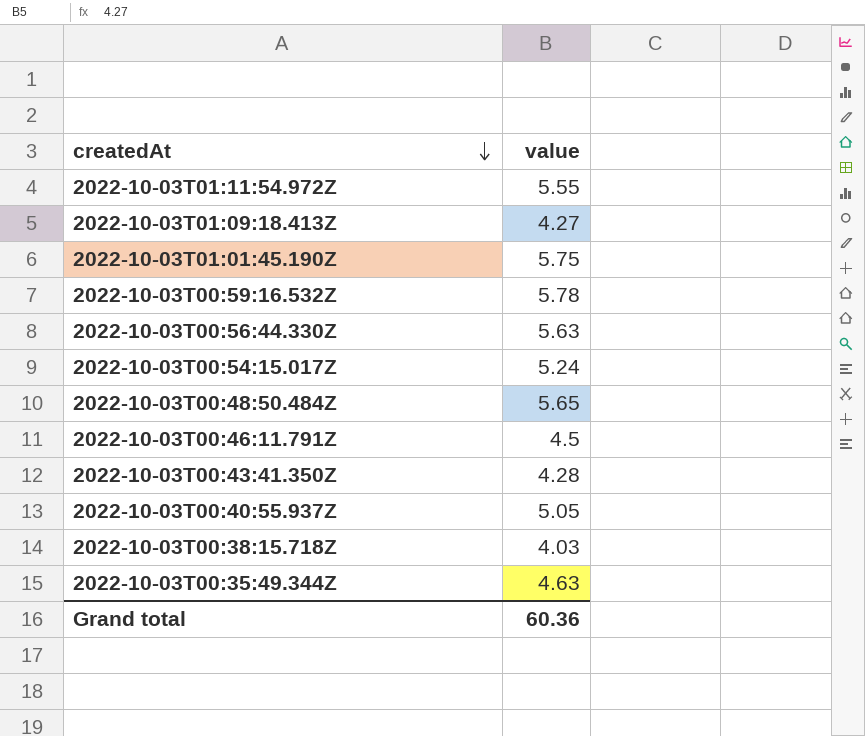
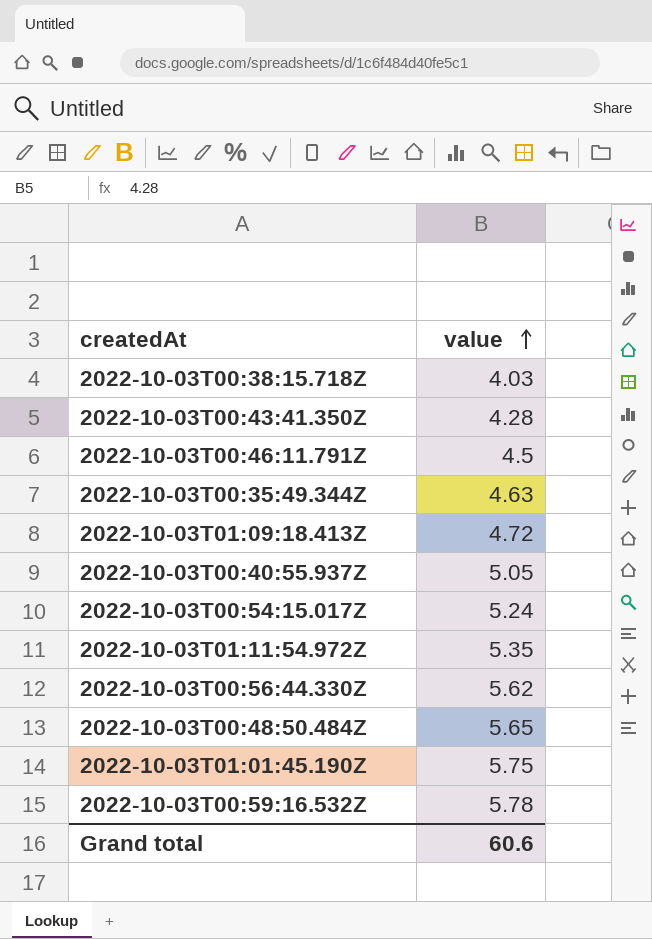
row order: createdAt descending -> value ascending
2022-10-03T01:09:18.413Z | value: 4.27 -> 4.72
2022-10-03T01:11:54.972Z | value: 5.55 -> 5.35
2022-10-03T00:56:44.330Z | value: 5.63 -> 5.62
Grand total | value: 60.36 -> 60.6

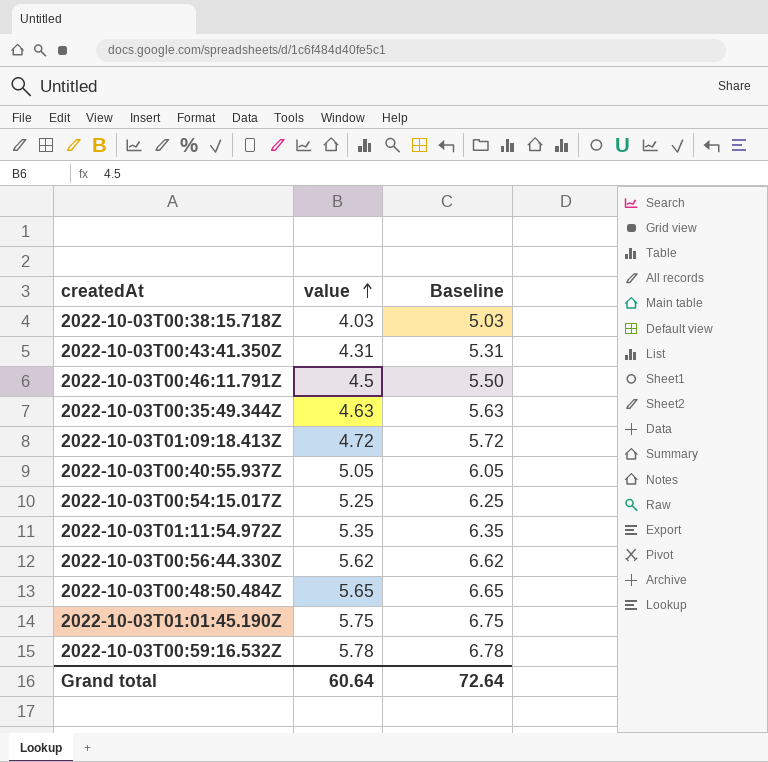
column Baseline | formula: none -> [value] + 1
2022-10-03T00:43:41.350Z | value: 4.28 -> 4.31
2022-10-03T00:54:15.017Z | value: 5.24 -> 5.25
Grand total | value: 60.6 -> 60.64

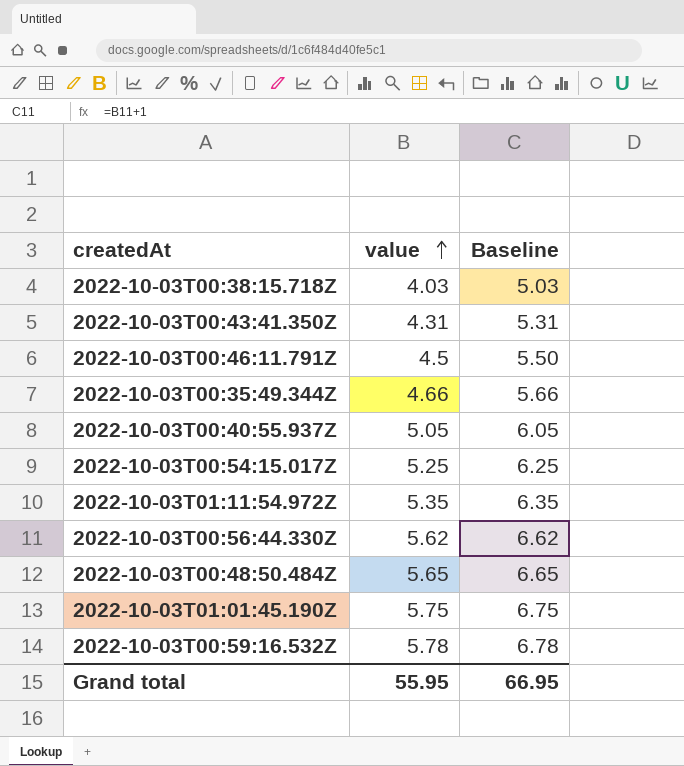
row 2022-10-03T01:09:18.413Z: 4.72 | 5.72 -> none
2022-10-03T00:35:49.344Z | value: 4.63 -> 4.66
2022-10-03T00:35:49.344Z | Baseline: 5.63 -> 5.66
Grand total | value: 60.64 -> 55.95
Grand total | Baseline: 72.64 -> 66.95

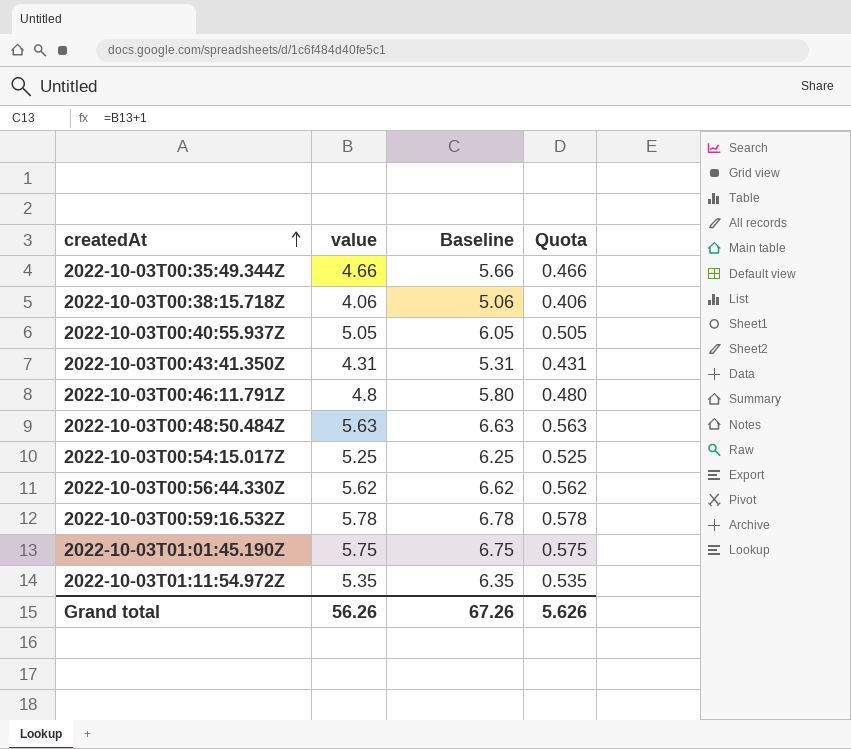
row order: value ascending -> createdAt ascending
column Quota | formula: none -> [value] * 0.1
2022-10-03T00:38:15.718Z | value: 4.03 -> 4.06
2022-10-03T00:38:15.718Z | Baseline: 5.03 -> 5.06
2022-10-03T00:46:11.791Z | value: 4.5 -> 4.8
2022-10-03T00:46:11.791Z | Baseline: 5.50 -> 5.80
2022-10-03T00:48:50.484Z | value: 5.65 -> 5.63
2022-10-03T00:48:50.484Z | Baseline: 6.65 -> 6.63
Grand total | value: 55.95 -> 56.26
Grand total | Baseline: 66.95 -> 67.26

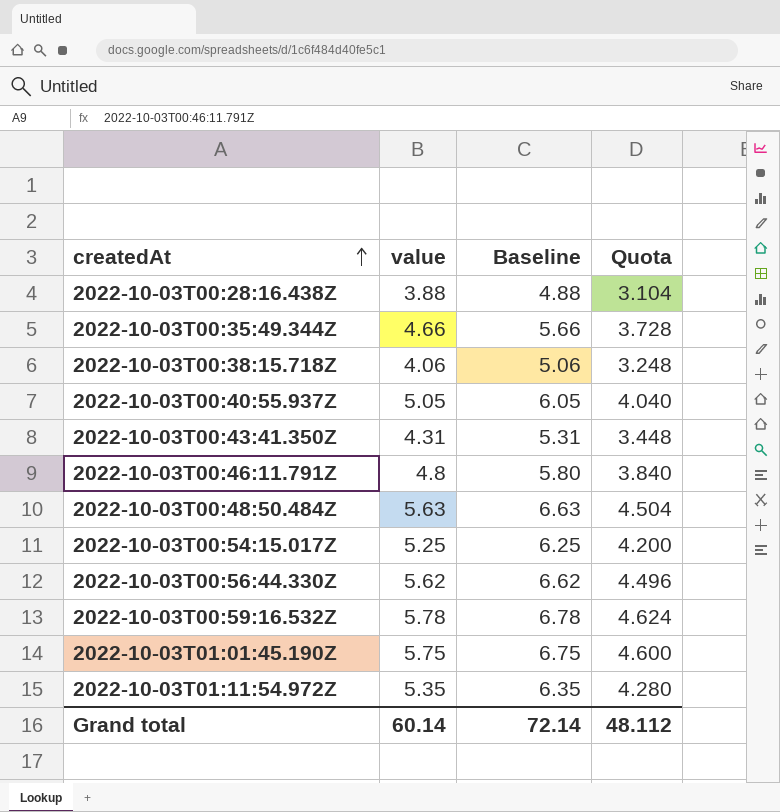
column Quota | formula: [value] * 0.1 -> [value] * 0.8
row 2022-10-03T00:28:16.438Z: none -> 3.88 | 4.88 | 3.104
Grand total | value: 56.26 -> 60.14
Grand total | Baseline: 67.26 -> 72.14
Grand total | Quota: 5.626 -> 48.112

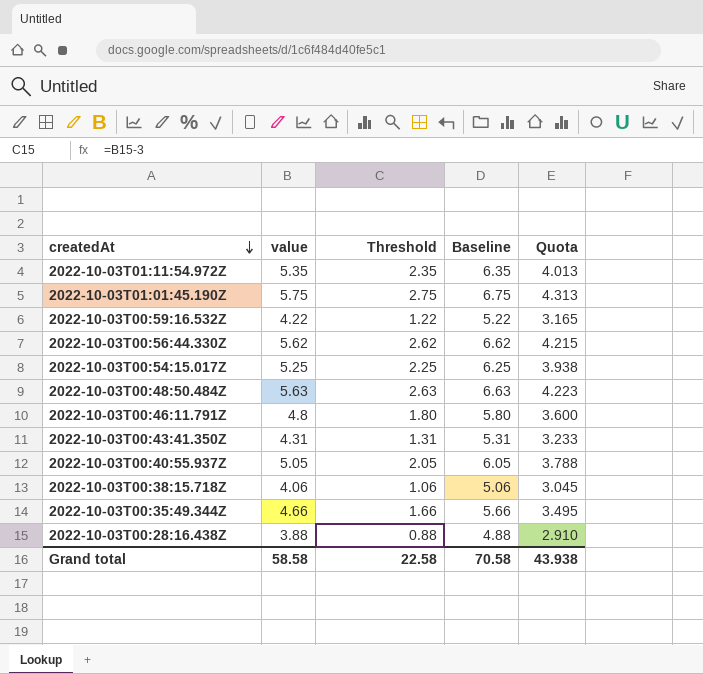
row order: createdAt ascending -> createdAt descending
column Threshold | formula: none -> [value] - 3
column Quota | formula: [value] * 0.8 -> [value] * 0.75
2022-10-03T00:59:16.532Z | value: 5.78 -> 4.22
2022-10-03T00:59:16.532Z | Baseline: 6.78 -> 5.22
Grand total | value: 60.14 -> 58.58
Grand total | Baseline: 72.14 -> 70.58
Grand total | Quota: 48.112 -> 43.938

